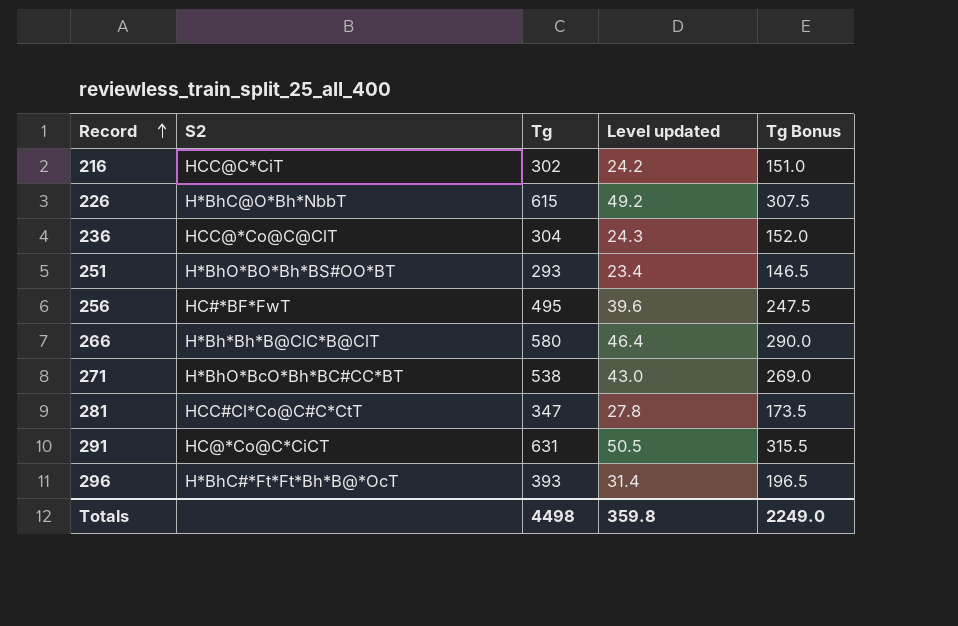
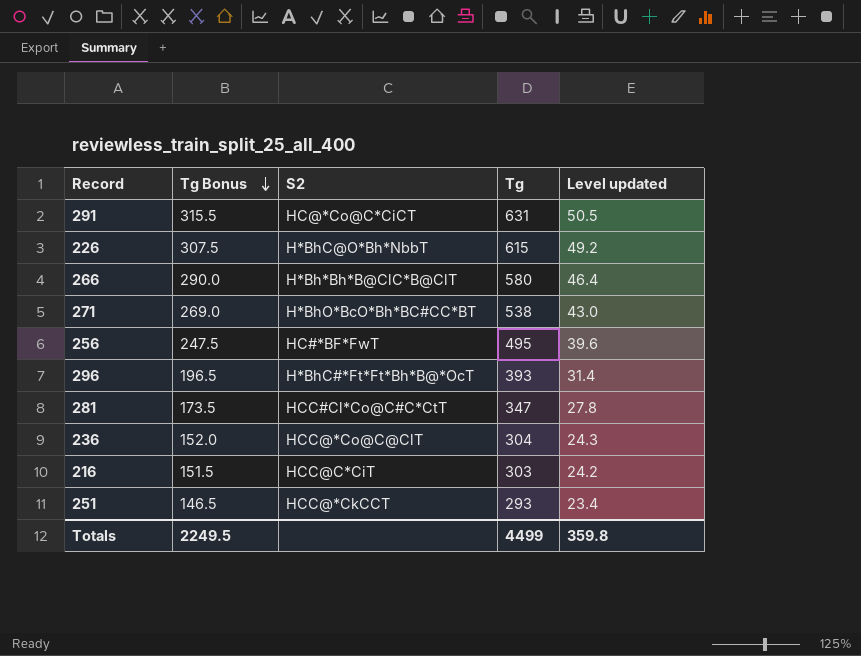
row order: Record ascending -> Tg Bonus descending
column Tg Bonus | position: 5 -> 2
216 | Tg Bonus: 151.0 -> 151.5
216 | Tg: 302 -> 303
251 | S2: H*BhO*BO*Bh*BS#OO*BT -> HCC@*CkCCT
Totals | Tg Bonus: 2249.0 -> 2249.5
Totals | Tg: 4498 -> 4499

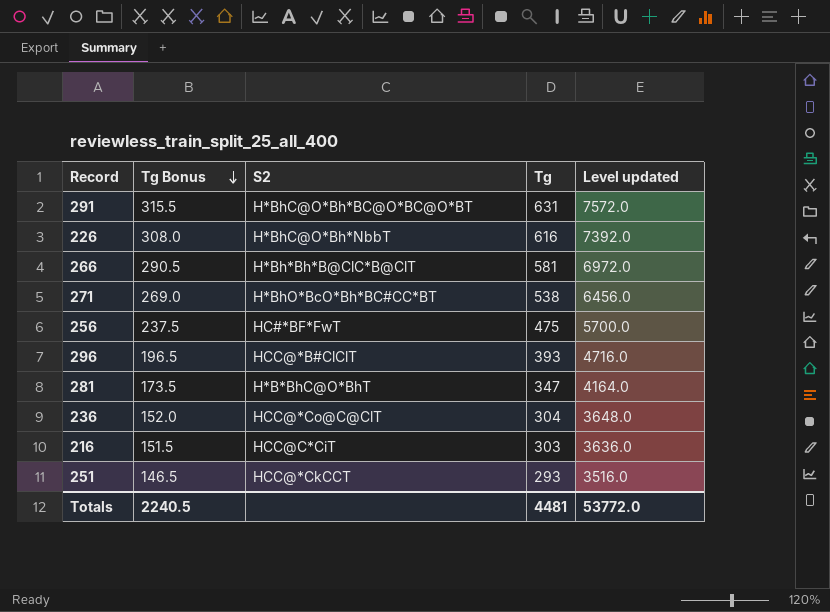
column Level updated | formula: [Tg] * 0.08 -> [Tg] * 12
291 | S2: HC@*Co@C*CiCT -> H*BhC@O*Bh*BC@O*BC@O*BT
226 | Tg Bonus: 307.5 -> 308.0
226 | Tg: 615 -> 616
266 | Tg Bonus: 290.0 -> 290.5
266 | Tg: 580 -> 581
256 | Tg Bonus: 247.5 -> 237.5
256 | Tg: 495 -> 475
296 | S2: H*BhC#*Ft*Ft*Bh*B@*OcT -> HCC@*B#ClClT
281 | S2: HCC#Cl*Co@C#C*CtT -> H*B*BhC@O*BhT
Totals | Tg Bonus: 2249.5 -> 2240.5
Totals | Tg: 4499 -> 4481
Totals | Level updated: 359.8 -> 53772.0

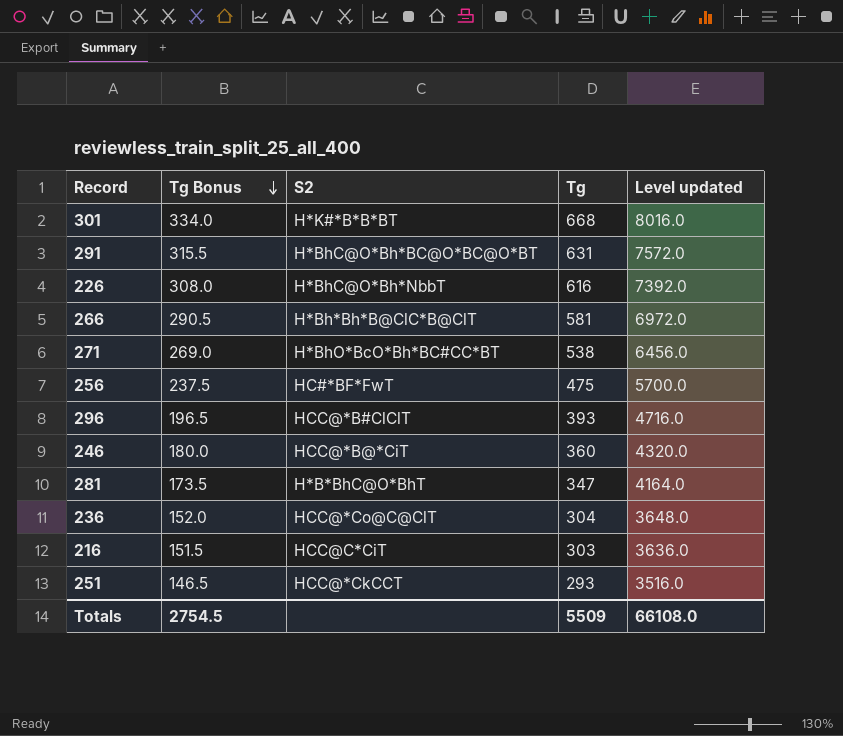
row 301: none -> 334.0 | H*K#*B*B*BT | 668 | 8016.0
row 246: none -> 180.0 | HCC@*B@*CiT | 360 | 4320.0
Totals | Tg Bonus: 2240.5 -> 2754.5
Totals | Tg: 4481 -> 5509
Totals | Level updated: 53772.0 -> 66108.0

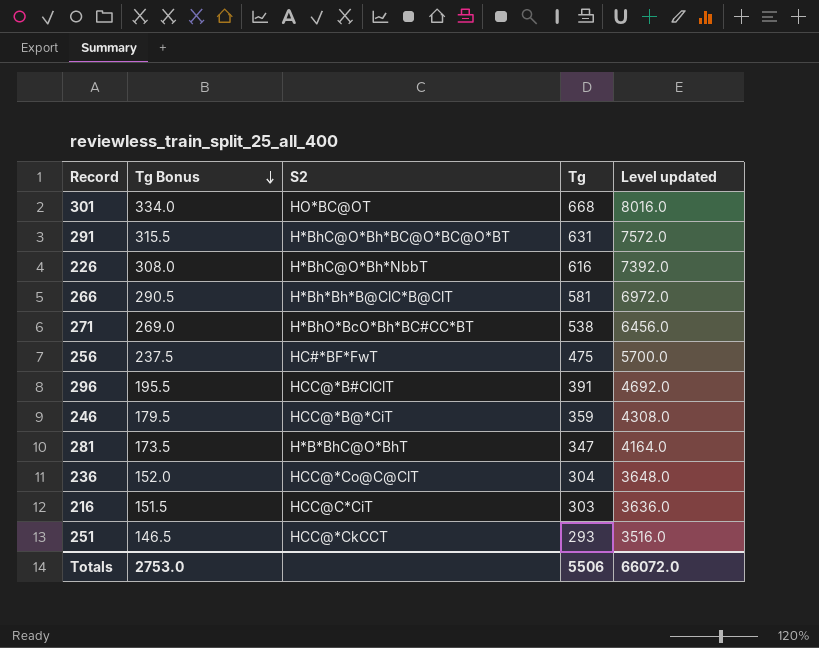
301 | S2: H*K#*B*B*BT -> HO*BC@OT
296 | Tg Bonus: 196.5 -> 195.5
296 | Tg: 393 -> 391
296 | Level updated: 4716.0 -> 4692.0
246 | Tg Bonus: 180.0 -> 179.5
246 | Tg: 360 -> 359
246 | Level updated: 4320.0 -> 4308.0
Totals | Tg Bonus: 2754.5 -> 2753.0
Totals | Tg: 5509 -> 5506
Totals | Level updated: 66108.0 -> 66072.0

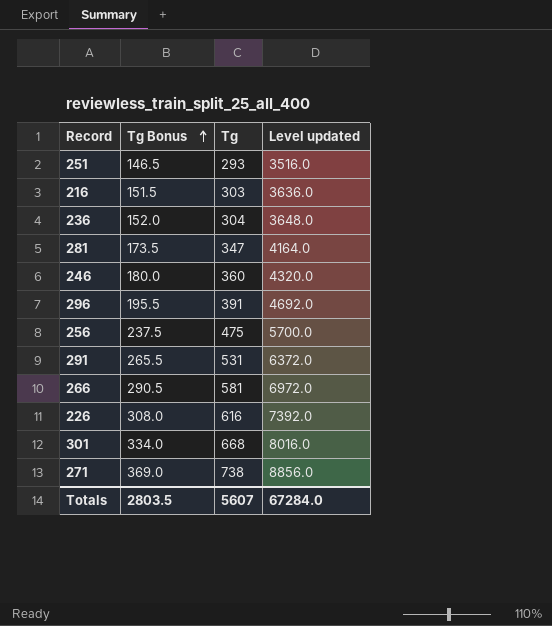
row order: Tg Bonus descending -> Tg Bonus ascending
column S2 | position: 3 -> none
246 | Tg Bonus: 179.5 -> 180.0
246 | Tg: 359 -> 360
246 | Level updated: 4308.0 -> 4320.0
291 | Tg Bonus: 315.5 -> 265.5
291 | Tg: 631 -> 531
291 | Level updated: 7572.0 -> 6372.0
271 | Tg Bonus: 269.0 -> 369.0
271 | Tg: 538 -> 738
271 | Level updated: 6456.0 -> 8856.0
Totals | Tg Bonus: 2753.0 -> 2803.5
Totals | Tg: 5506 -> 5607
Totals | Level updated: 66072.0 -> 67284.0

